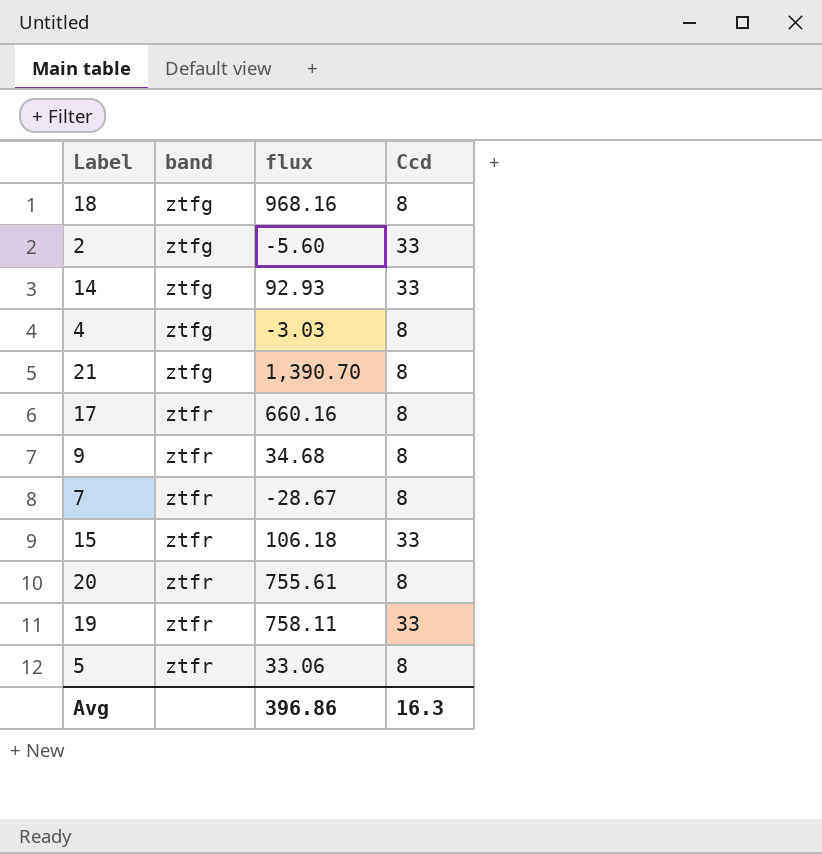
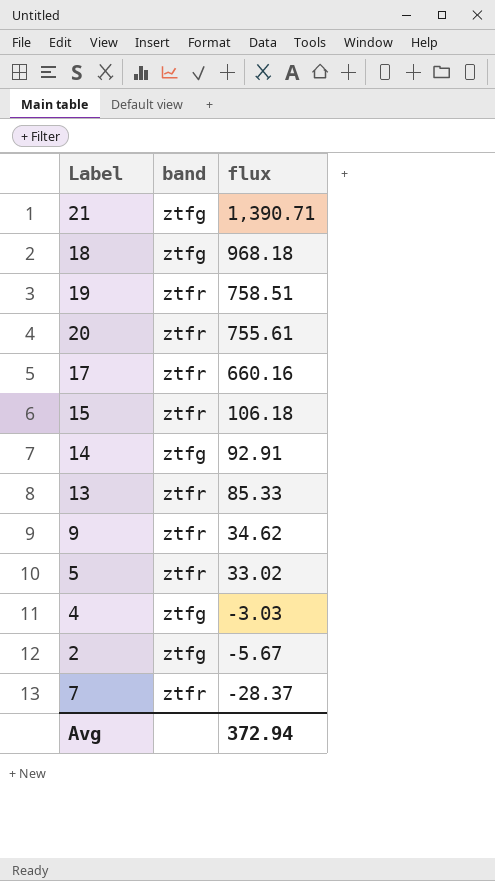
row order: band ascending -> flux descending
column Ccd | position: 4 -> none
21 | flux: 1,390.70 -> 1,390.71
18 | flux: 968.16 -> 968.18
19 | flux: 758.11 -> 758.51
14 | flux: 92.93 -> 92.91
row 13: none -> ztfr | 85.33
9 | flux: 34.68 -> 34.62
5 | flux: 33.06 -> 33.02
2 | flux: -5.60 -> -5.67
7 | flux: -28.67 -> -28.37
Avg | flux: 396.86 -> 372.94

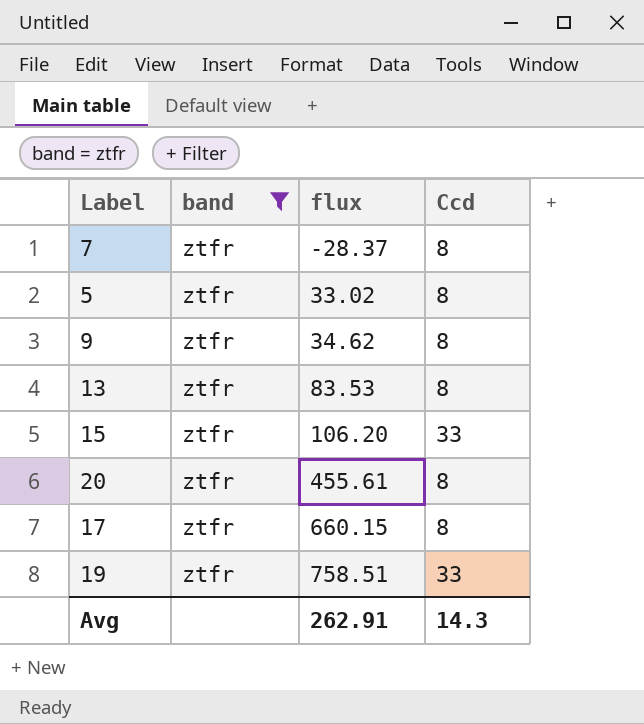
filter: none -> band = ztfr
row order: flux descending -> flux ascending
column Ccd | position: none -> 4
13 | flux: 85.33 -> 83.53
15 | flux: 106.18 -> 106.20
20 | flux: 755.61 -> 455.61
17 | flux: 660.16 -> 660.15
Avg | flux: 372.94 -> 262.91

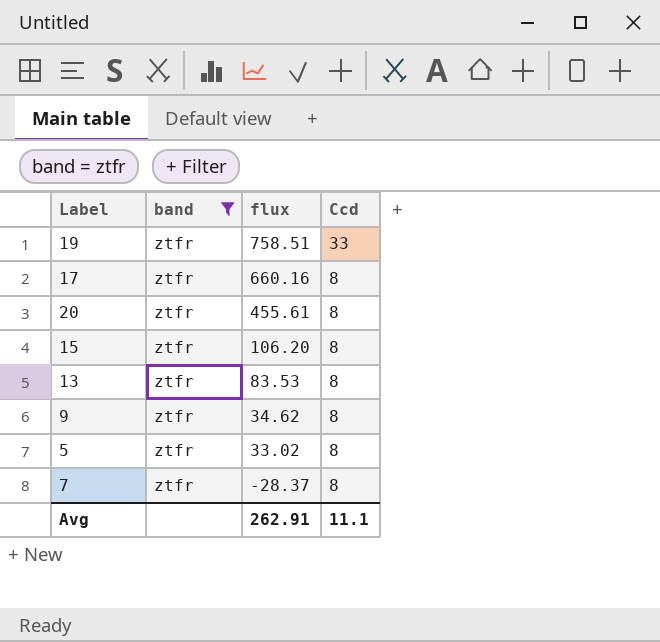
row order: flux ascending -> flux descending
17 | flux: 660.15 -> 660.16
15 | Ccd: 33 -> 8
Avg | Ccd: 14.3 -> 11.1

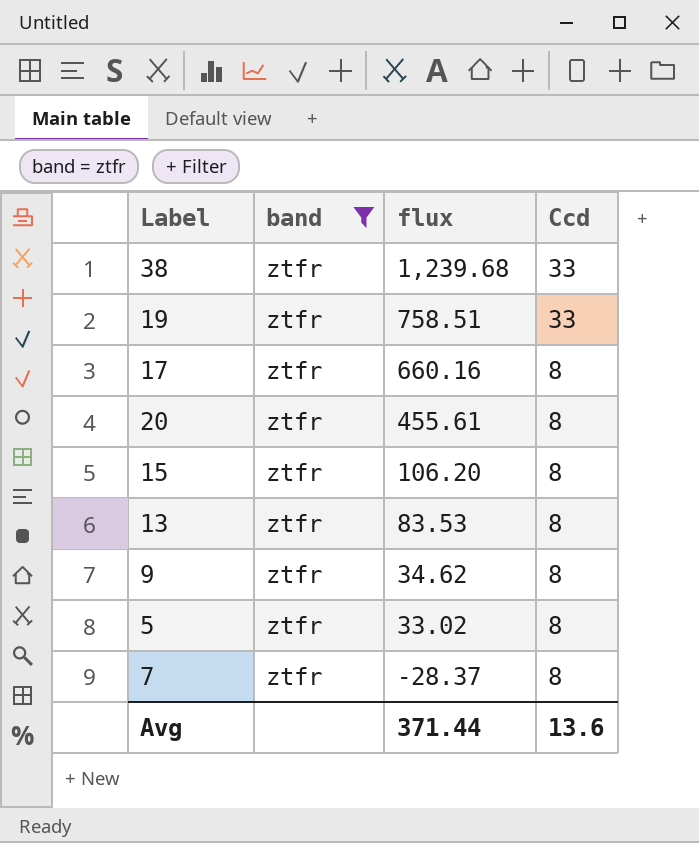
row 38: none -> ztfr | 1,239.68 | 33
Avg | flux: 262.91 -> 371.44
Avg | Ccd: 11.1 -> 13.6

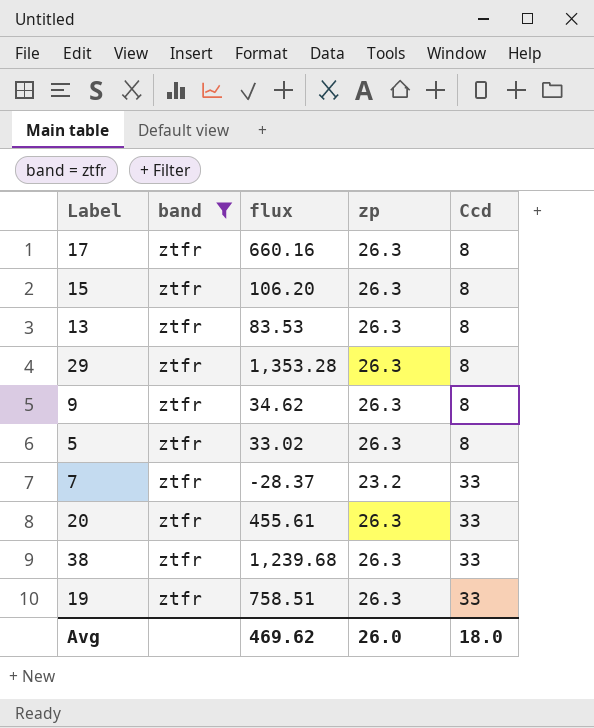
row order: flux descending -> Ccd ascending
column zp | position: none -> 4
row 29: none -> ztfr | 1,353.28 | 26.3 | 8
7 | Ccd: 8 -> 33
20 | Ccd: 8 -> 33
Avg | flux: 371.44 -> 469.62
Avg | Ccd: 13.6 -> 18.0

